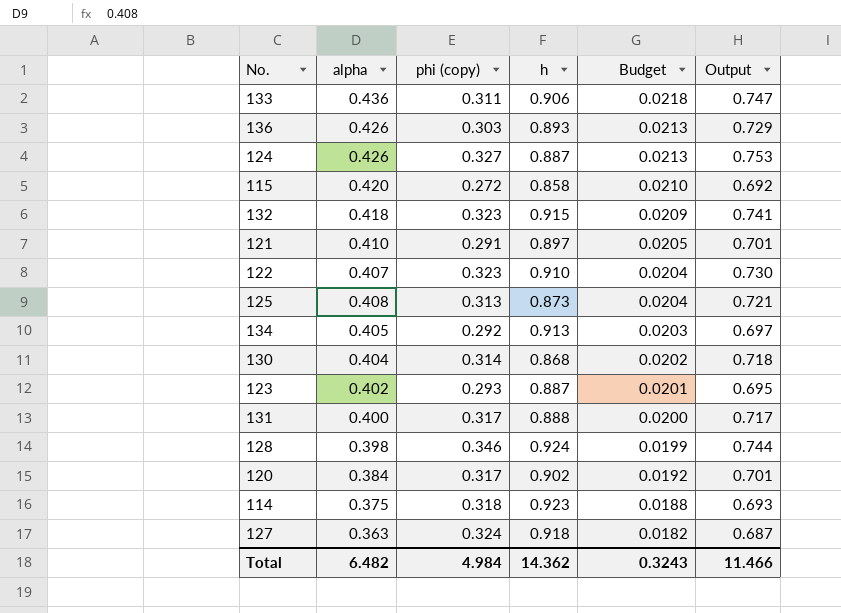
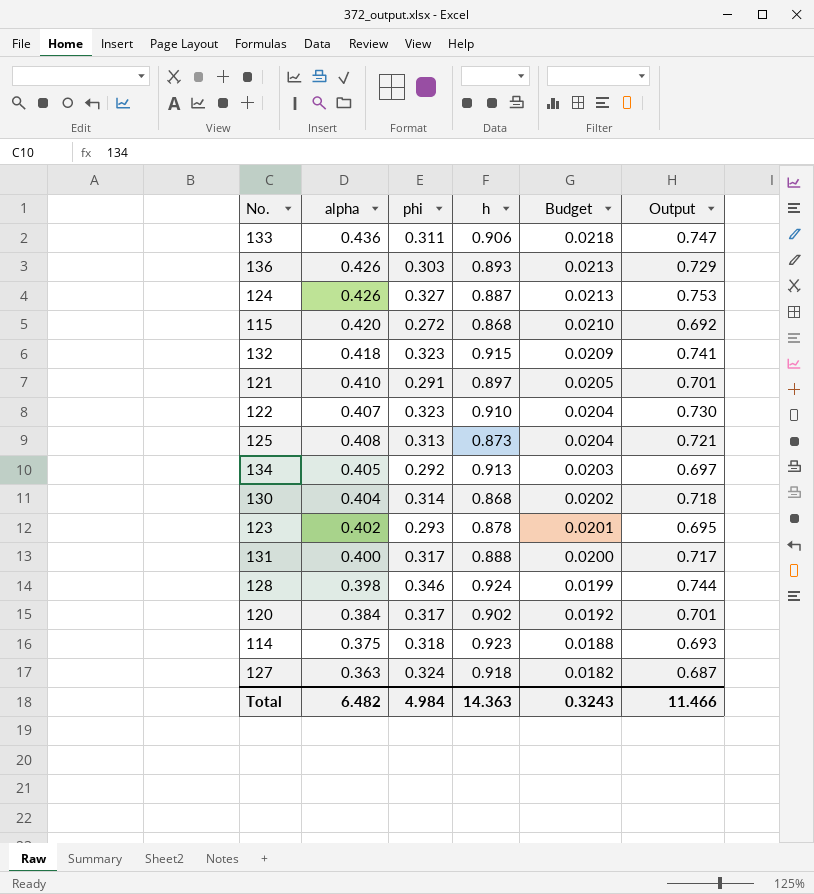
column name: phi (copy) -> phi
115 | h: 0.858 -> 0.868
123 | h: 0.887 -> 0.878
Total | h: 14.362 -> 14.363

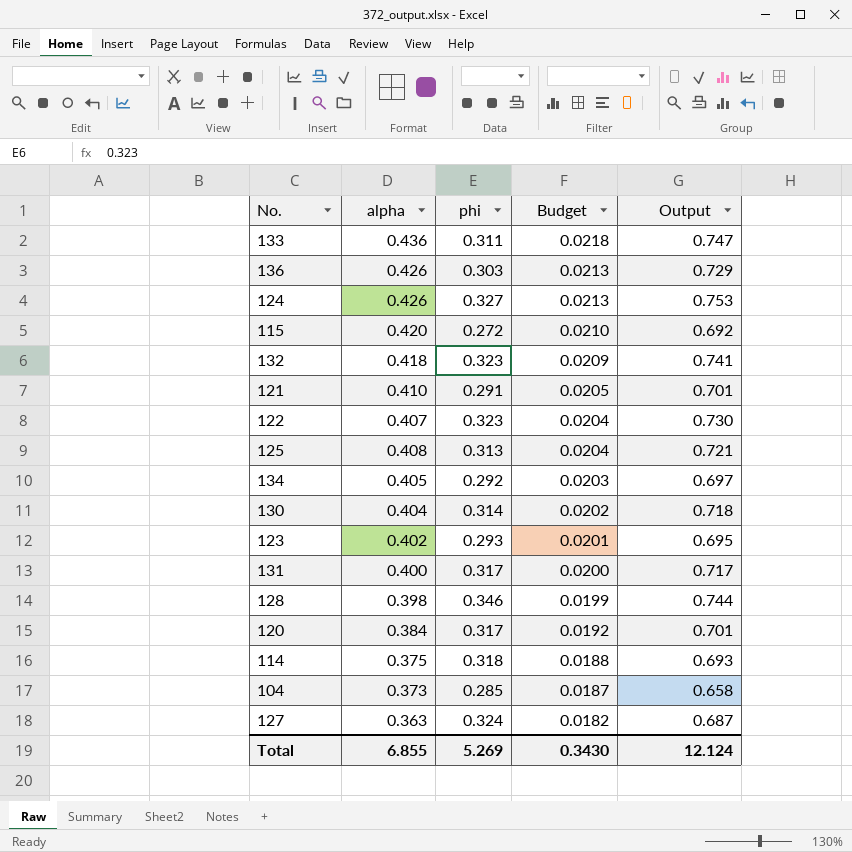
column h | position: 4 -> none
row 104: none -> 0.373 | 0.285 | 0.0187 | 0.658
Total | alpha: 6.482 -> 6.855
Total | phi: 4.984 -> 5.269
Total | Budget: 0.3243 -> 0.3430
Total | Output: 11.466 -> 12.124

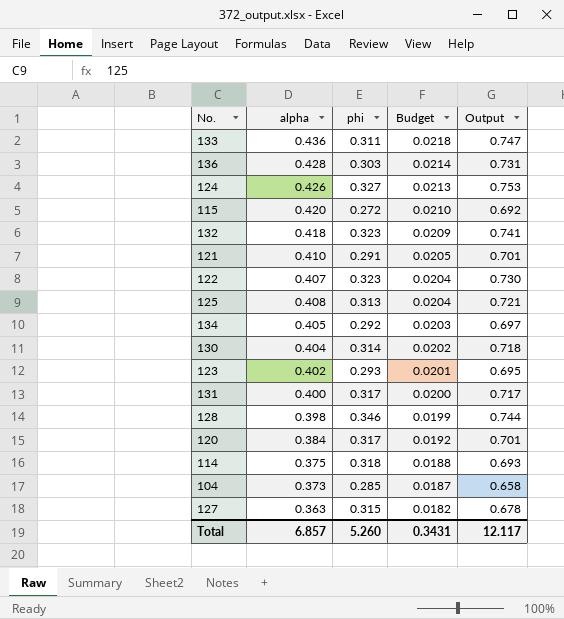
136 | alpha: 0.426 -> 0.428
136 | Budget: 0.0213 -> 0.0214
136 | Output: 0.729 -> 0.731
127 | phi: 0.324 -> 0.315
127 | Output: 0.687 -> 0.678
Total | alpha: 6.855 -> 6.857
Total | phi: 5.269 -> 5.260
Total | Budget: 0.3430 -> 0.3431
Total | Output: 12.124 -> 12.117

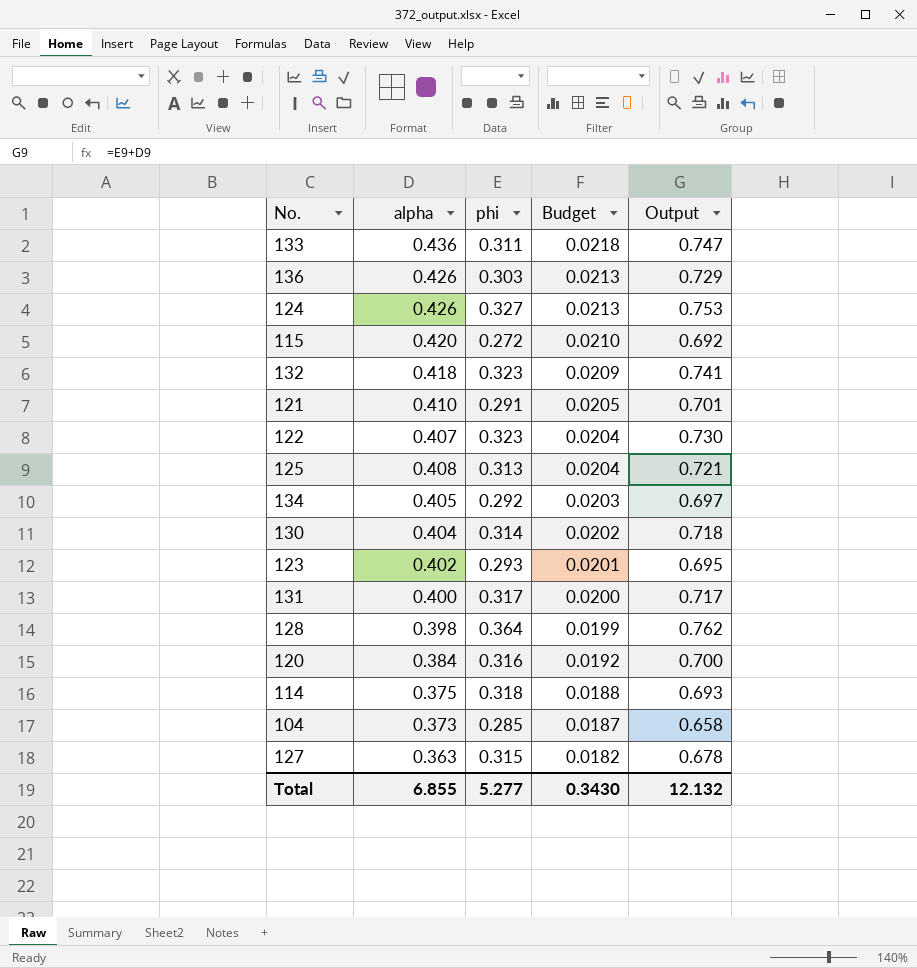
136 | alpha: 0.428 -> 0.426
136 | Budget: 0.0214 -> 0.0213
136 | Output: 0.731 -> 0.729
128 | phi: 0.346 -> 0.364
128 | Output: 0.744 -> 0.762
120 | phi: 0.317 -> 0.316
120 | Output: 0.701 -> 0.700
Total | alpha: 6.857 -> 6.855
Total | phi: 5.260 -> 5.277
Total | Budget: 0.3431 -> 0.3430
Total | Output: 12.117 -> 12.132

